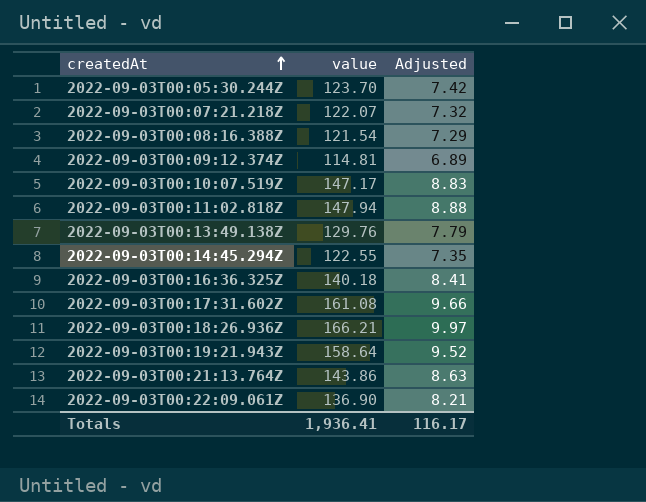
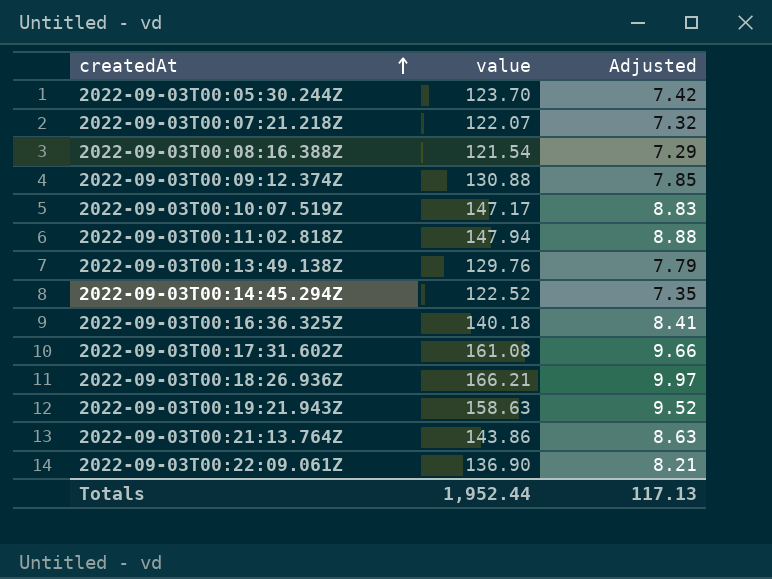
2022-09-03T00:09:12.374Z | value: 114.81 -> 130.88
2022-09-03T00:09:12.374Z | Adjusted: 6.89 -> 7.85
2022-09-03T00:14:45.294Z | value: 122.55 -> 122.52
2022-09-03T00:19:21.943Z | value: 158.64 -> 158.63
Totals | value: 1,936.41 -> 1,952.44
Totals | Adjusted: 116.17 -> 117.13

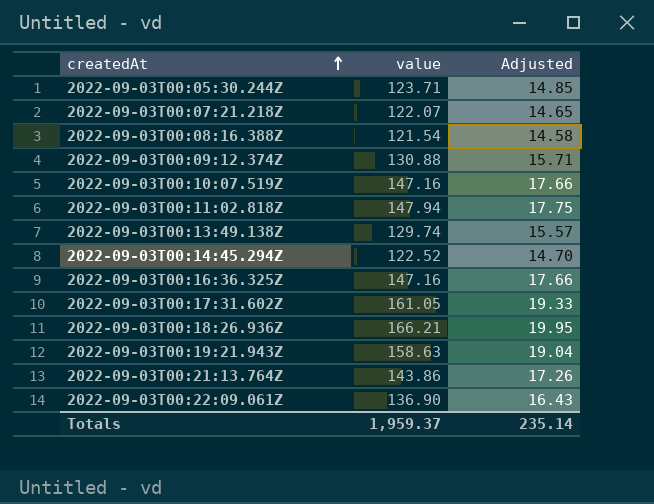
column Adjusted | formula: [value] * 0.06 -> [value] * 0.12
2022-09-03T00:05:30.244Z | value: 123.70 -> 123.71
2022-09-03T00:10:07.519Z | value: 147.17 -> 147.16
2022-09-03T00:13:49.138Z | value: 129.76 -> 129.74
2022-09-03T00:16:36.325Z | value: 140.18 -> 147.16
2022-09-03T00:17:31.602Z | value: 161.08 -> 161.05
Totals | value: 1,952.44 -> 1,959.37
Totals | Adjusted: 117.13 -> 235.14

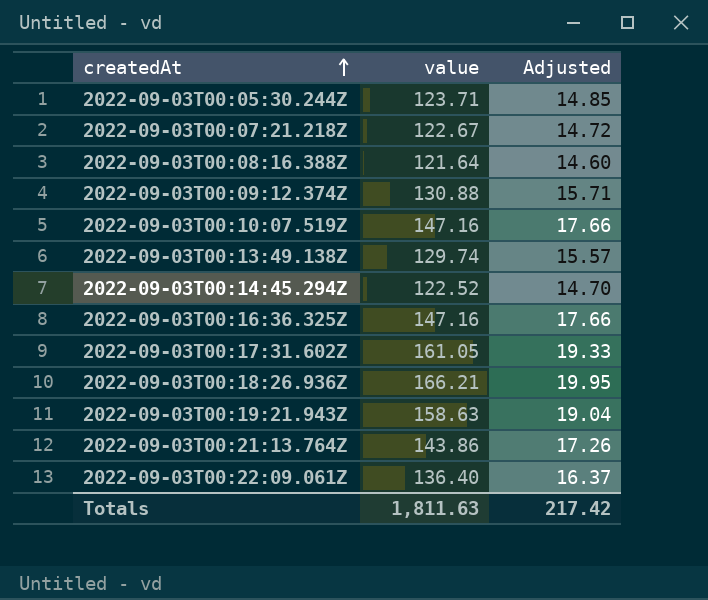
row 2022-09-03T00:11:02.818Z: 147.94 | 17.75 -> none
2022-09-03T00:07:21.218Z | value: 122.07 -> 122.67
2022-09-03T00:07:21.218Z | Adjusted: 14.65 -> 14.72
2022-09-03T00:08:16.388Z | value: 121.54 -> 121.64
2022-09-03T00:08:16.388Z | Adjusted: 14.58 -> 14.60
2022-09-03T00:22:09.061Z | value: 136.90 -> 136.40
2022-09-03T00:22:09.061Z | Adjusted: 16.43 -> 16.37
Totals | value: 1,959.37 -> 1,811.63
Totals | Adjusted: 235.14 -> 217.42

